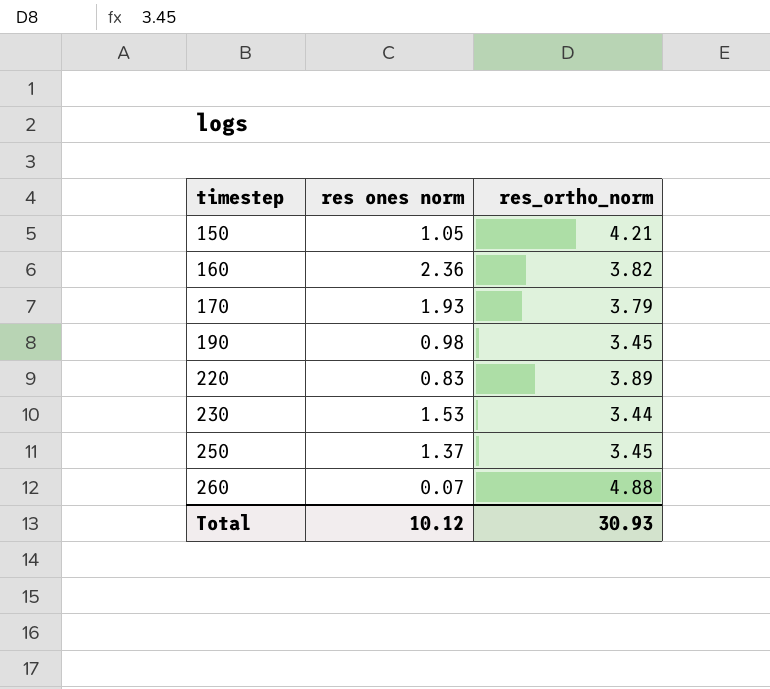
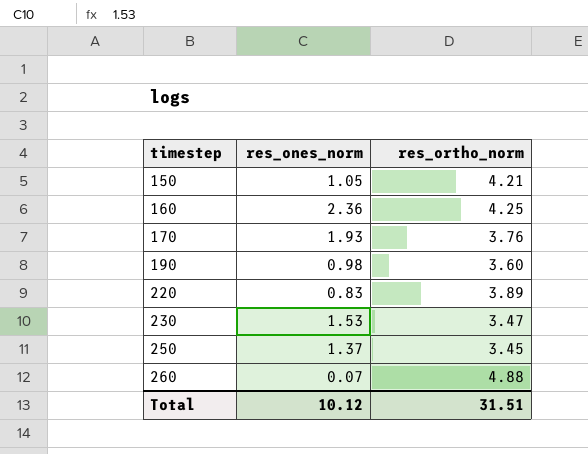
column name: res ones norm -> res_ones_norm
160 | res_ortho_norm: 3.82 -> 4.25
170 | res_ortho_norm: 3.79 -> 3.76
190 | res_ortho_norm: 3.45 -> 3.60
230 | res_ortho_norm: 3.44 -> 3.47
Total | res_ortho_norm: 30.93 -> 31.51

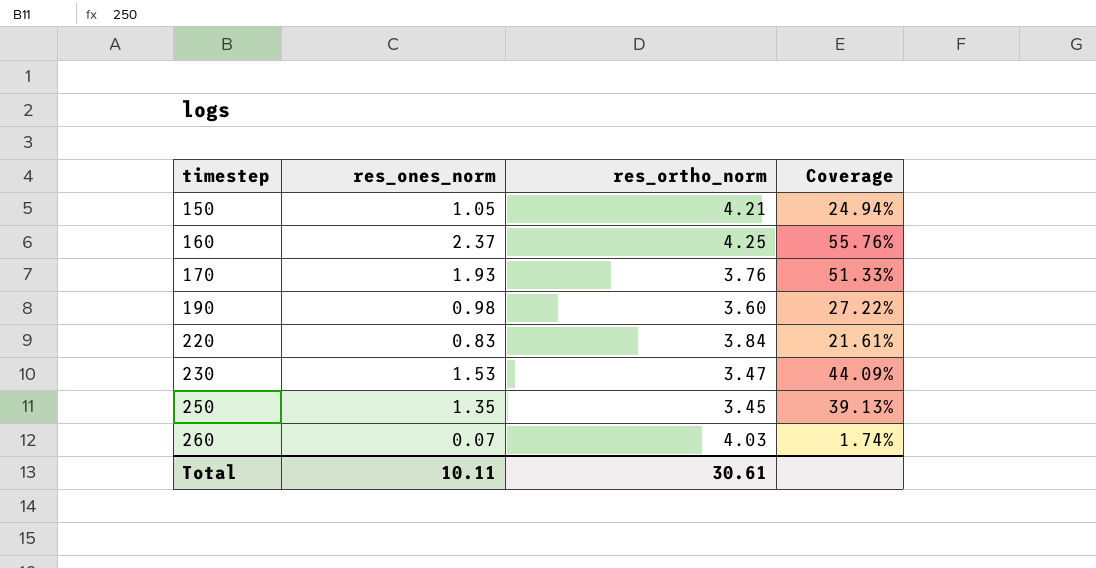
column Coverage | formula: none -> [res_ones_norm] / [res_ortho_norm]
160 | res_ones_norm: 2.36 -> 2.37
220 | res_ortho_norm: 3.89 -> 3.84
250 | res_ones_norm: 1.37 -> 1.35
260 | res_ortho_norm: 4.88 -> 4.03
Total | res_ones_norm: 10.12 -> 10.11
Total | res_ortho_norm: 31.51 -> 30.61

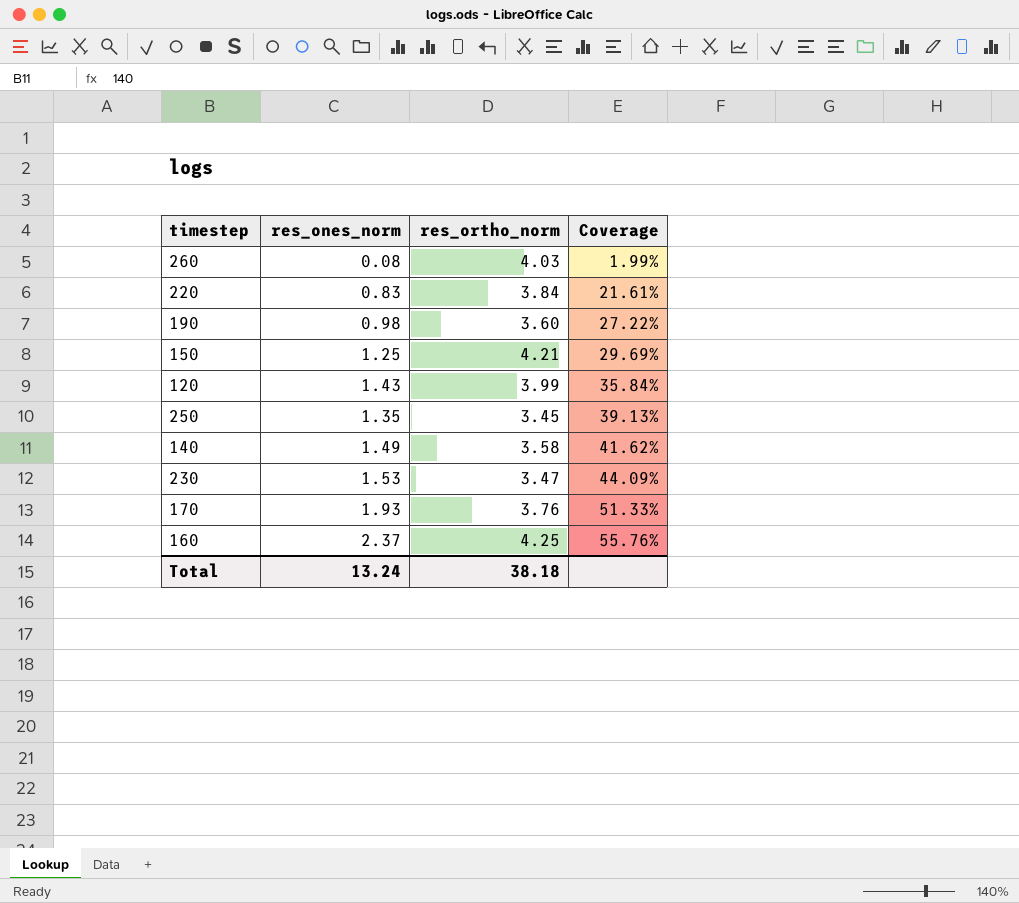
row order: timestep ascending -> Coverage ascending
260 | res_ones_norm: 0.07 -> 0.08
260 | Coverage: 1.74% -> 1.99%
150 | res_ones_norm: 1.05 -> 1.25
150 | Coverage: 24.94% -> 29.69%
row 120: none -> 1.43 | 3.99 | 35.84%
row 140: none -> 1.49 | 3.58 | 41.62%
Total | res_ones_norm: 10.11 -> 13.24
Total | res_ortho_norm: 30.61 -> 38.18

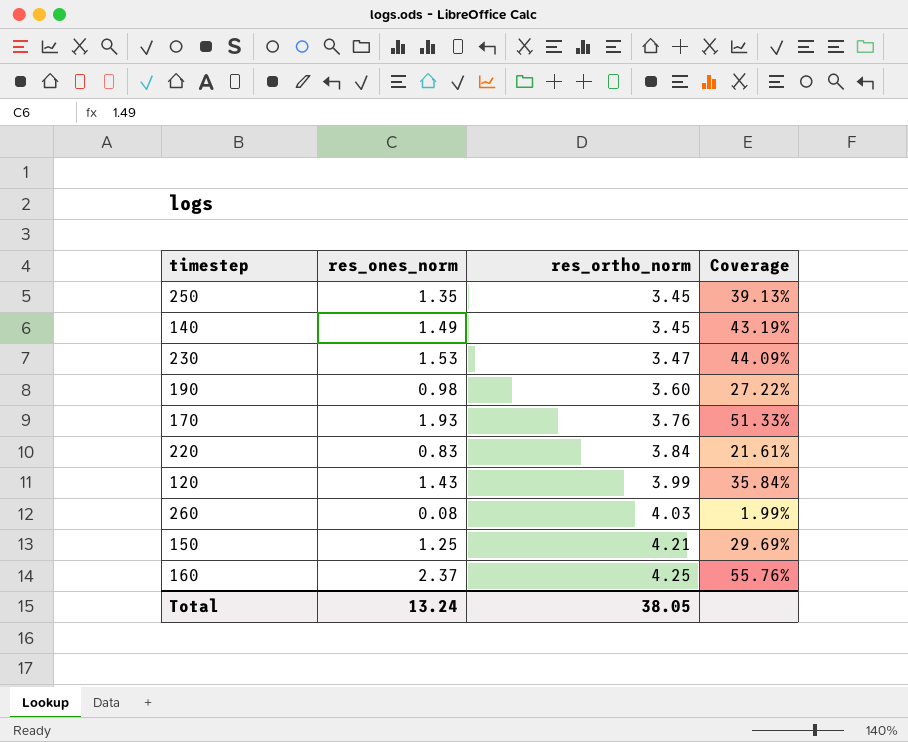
row order: Coverage ascending -> res_ortho_norm ascending
140 | res_ortho_norm: 3.58 -> 3.45
140 | Coverage: 41.62% -> 43.19%
Total | res_ortho_norm: 38.18 -> 38.05

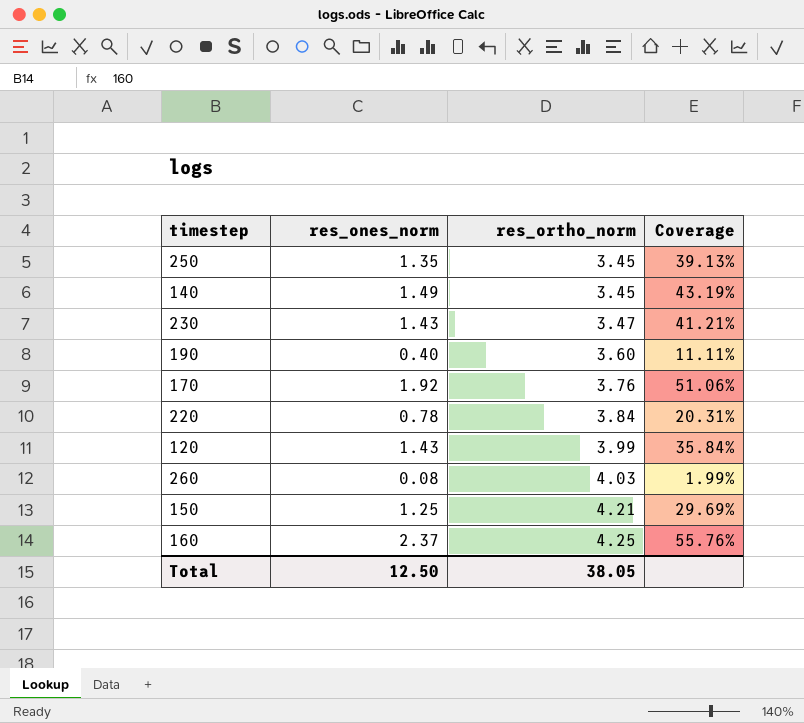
230 | res_ones_norm: 1.53 -> 1.43
230 | Coverage: 44.09% -> 41.21%
190 | res_ones_norm: 0.98 -> 0.40
190 | Coverage: 27.22% -> 11.11%
170 | res_ones_norm: 1.93 -> 1.92
170 | Coverage: 51.33% -> 51.06%
220 | res_ones_norm: 0.83 -> 0.78
220 | Coverage: 21.61% -> 20.31%
Total | res_ones_norm: 13.24 -> 12.50

